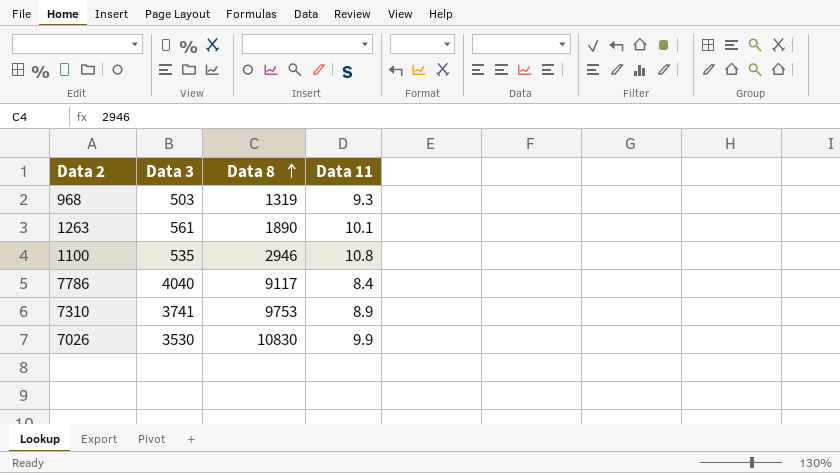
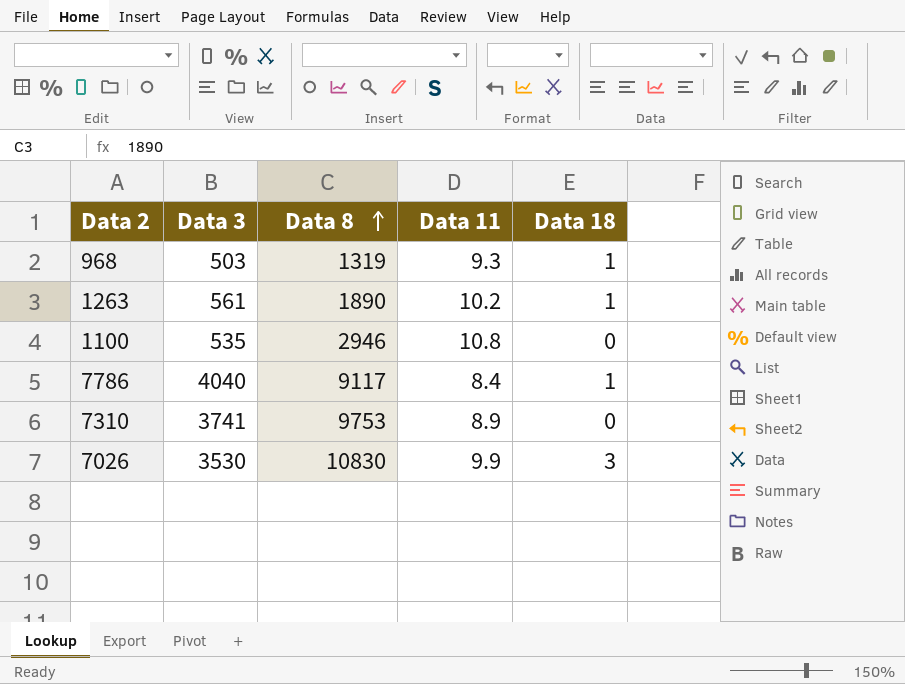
column Data 18 | position: none -> 5
1263 | Data 11: 10.1 -> 10.2

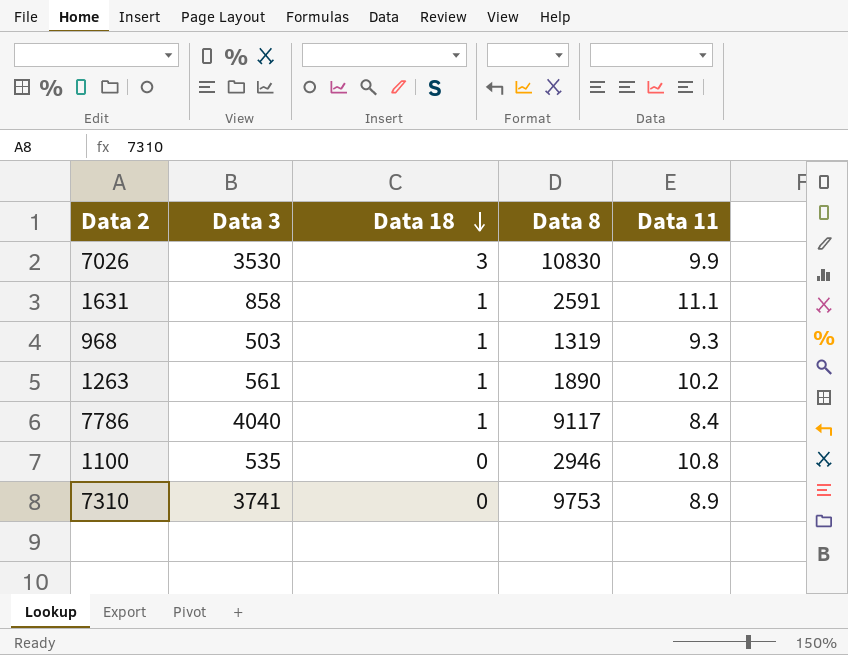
row order: Data 8 ascending -> Data 18 descending
column Data 18 | position: 5 -> 3
row 1631: none -> 858 | 1 | 2591 | 11.1

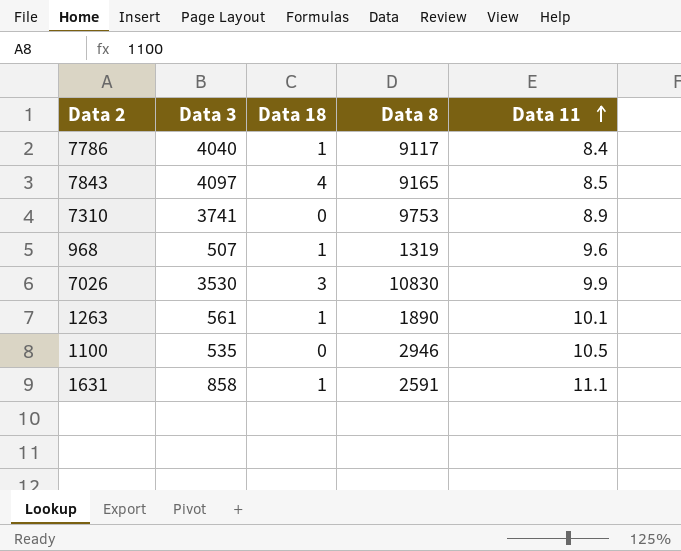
row order: Data 18 descending -> Data 11 ascending
row 7843: none -> 4097 | 4 | 9165 | 8.5
968 | Data 3: 503 -> 507
968 | Data 11: 9.3 -> 9.6
1263 | Data 11: 10.2 -> 10.1
1100 | Data 11: 10.8 -> 10.5

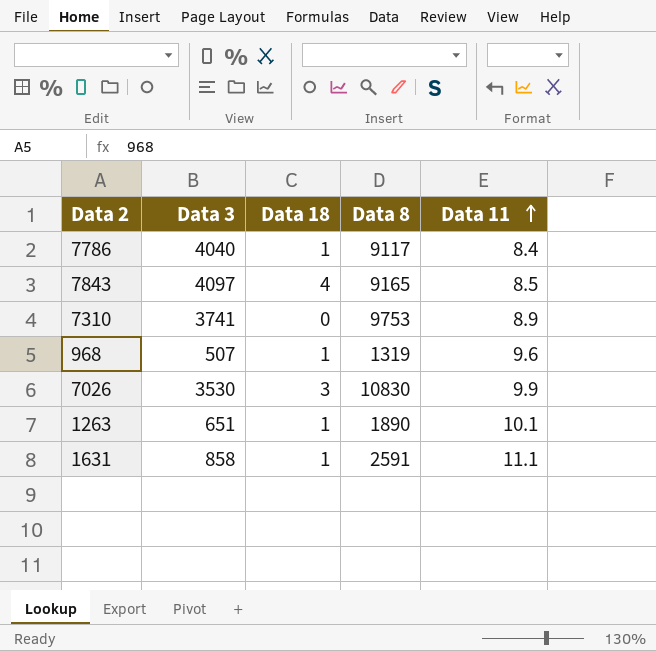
row 1100: 535 | 0 | 2946 | 10.5 -> none
1263 | Data 3: 561 -> 651

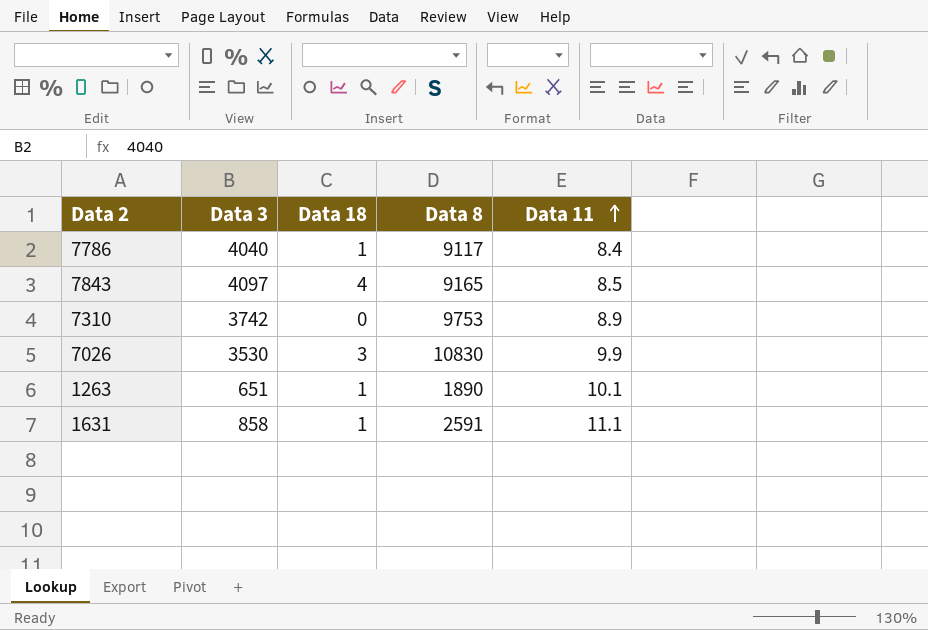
row 968: 507 | 1 | 1319 | 9.6 -> none
7310 | Data 3: 3741 -> 3742

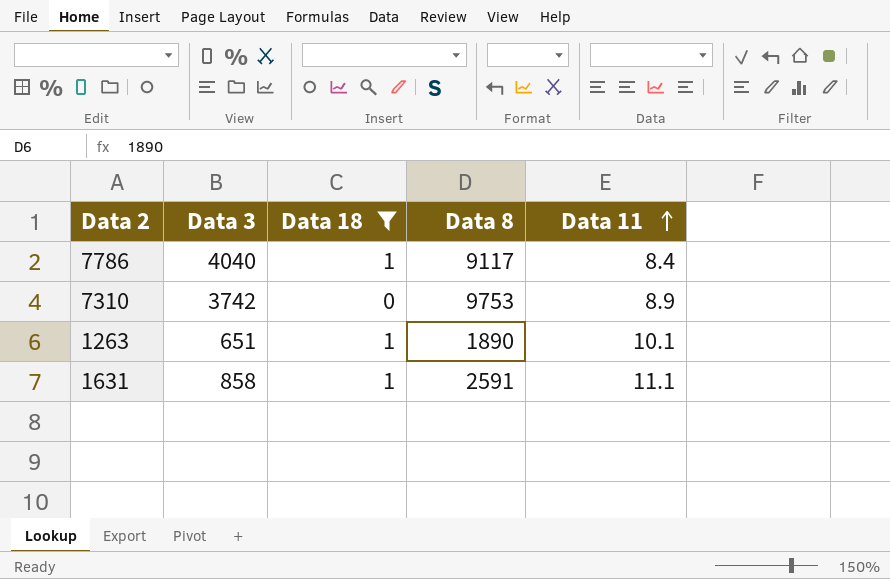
filter: none -> Data 18 <= 1

